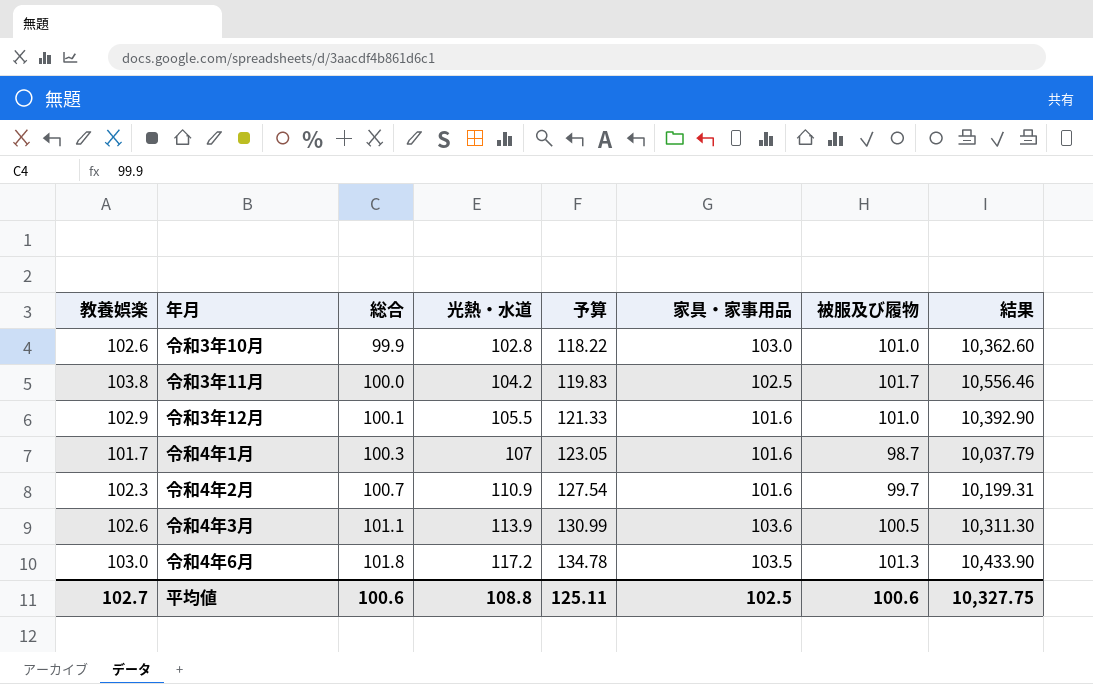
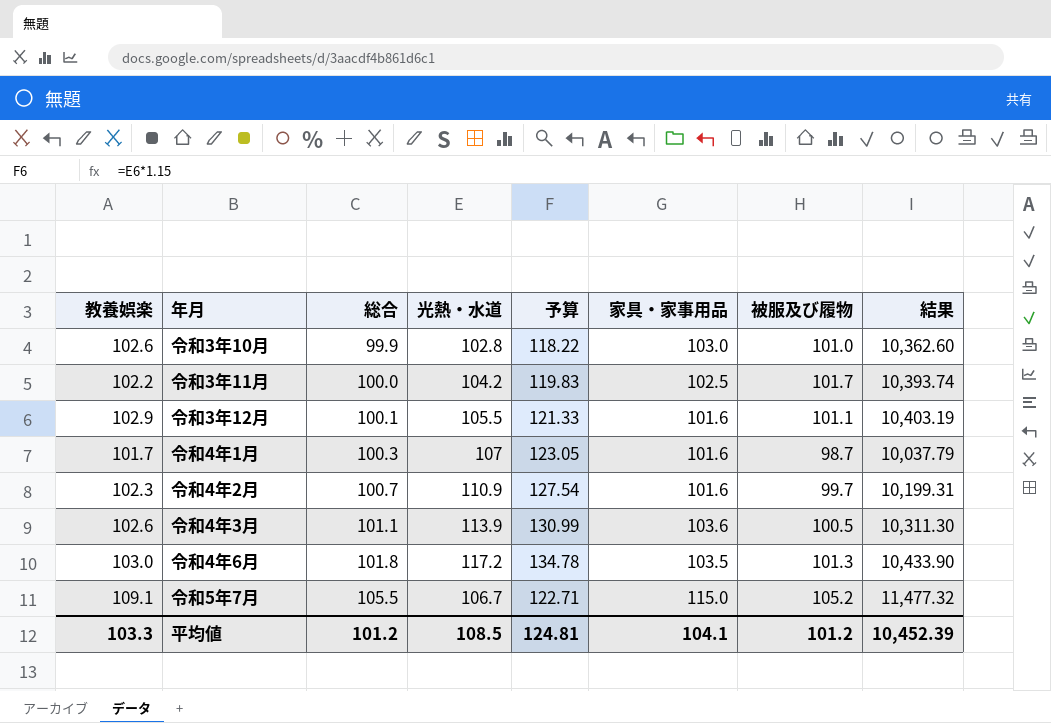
令和3年11月 | 教養娯楽: 103.8 -> 102.2
令和3年11月 | 結果: 10,556.46 -> 10,393.74
令和3年12月 | 被服及び履物: 101.0 -> 101.1
令和3年12月 | 結果: 10,392.90 -> 10,403.19
row 令和5年7月: none -> 109.1 | 105.5 | 106.7 | 122.71 | 115.0 | 105.2 | 11,477.32
平均値 | 教養娯楽: 102.7 -> 103.3
平均値 | 総合: 100.6 -> 101.2
平均値 | 光熱・水道: 108.8 -> 108.5
平均値 | 予算: 125.11 -> 124.81
平均値 | 家具・家事用品: 102.5 -> 104.1
平均値 | 被服及び履物: 100.6 -> 101.2
平均値 | 結果: 10,327.75 -> 10,452.39

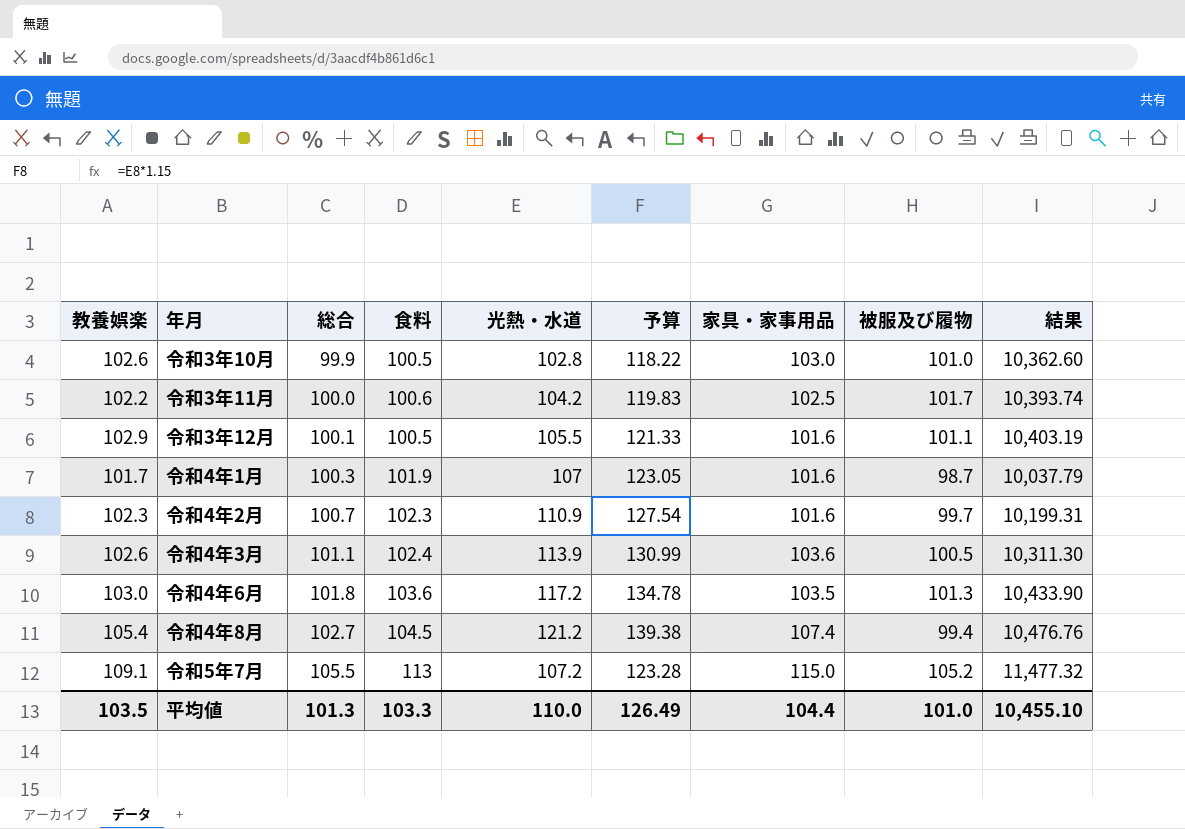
column 食料 | position: none -> 4
row 令和4年8月: none -> 105.4 | 102.7 | 104.5 | 121.2 | 139.38 | 107.4 | 99.4 | 10,476.76
令和5年7月 | 光熱・水道: 106.7 -> 107.2
令和5年7月 | 予算: 122.71 -> 123.28
平均値 | 教養娯楽: 103.3 -> 103.5
平均値 | 総合: 101.2 -> 101.3
平均値 | 光熱・水道: 108.5 -> 110.0
平均値 | 予算: 124.81 -> 126.49
平均値 | 家具・家事用品: 104.1 -> 104.4
平均値 | 被服及び履物: 101.2 -> 101.0
平均値 | 結果: 10,452.39 -> 10,455.10

